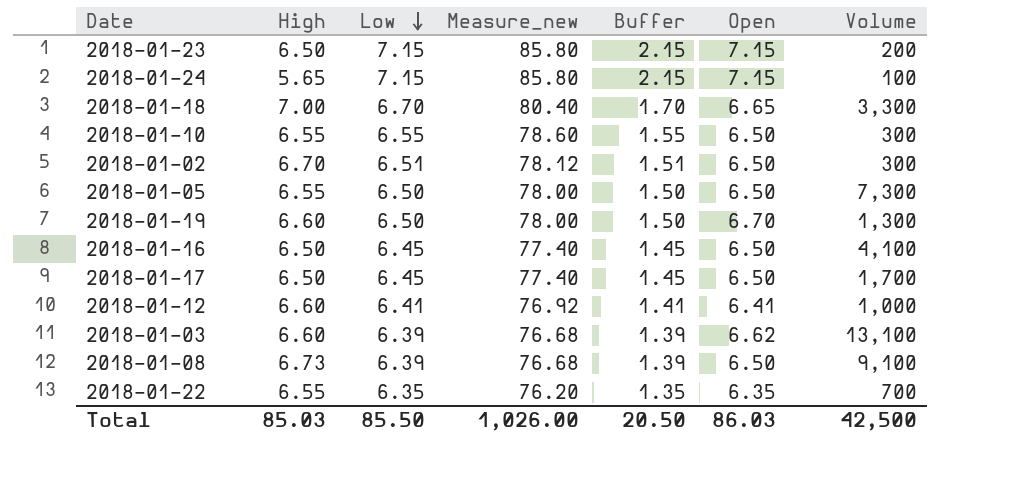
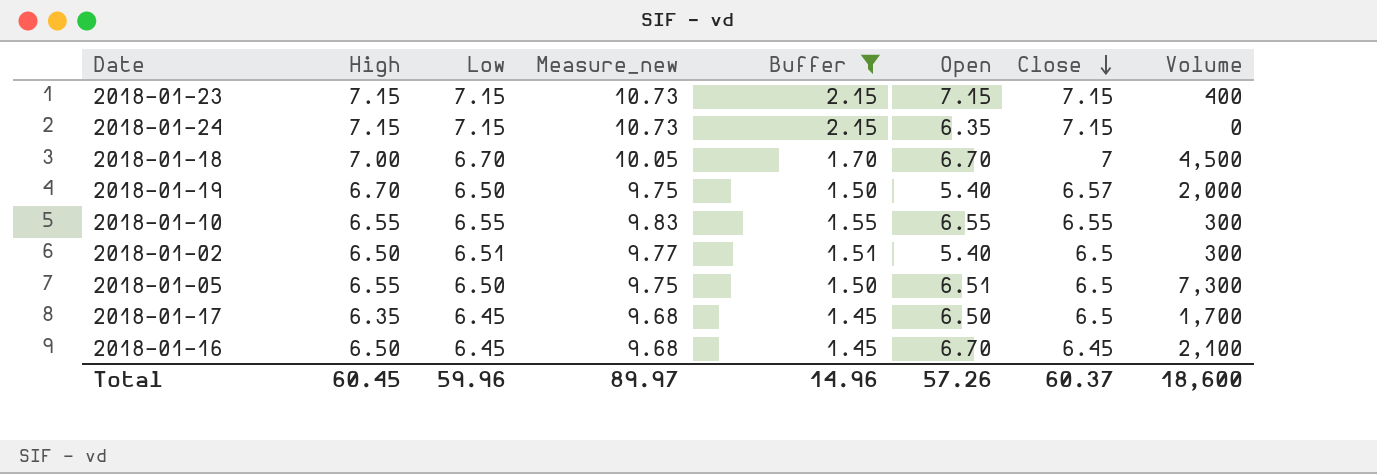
filter: none -> Buffer >= 1.45
row order: Low descending -> Close descending
column Measure_new | formula: [Low] * 12 -> [Low] * 1.5
column Close | position: none -> 7
2018-01-23 | High: 6.50 -> 7.15
2018-01-23 | Volume: 200 -> 400
2018-01-24 | High: 5.65 -> 7.15
2018-01-24 | Open: 7.15 -> 6.35
2018-01-24 | Volume: 100 -> 0
2018-01-18 | Open: 6.65 -> 6.70
2018-01-18 | Volume: 3,300 -> 4,500
2018-01-19 | High: 6.60 -> 6.70
2018-01-19 | Open: 6.70 -> 5.40
2018-01-19 | Volume: 1,300 -> 2,000
2018-01-10 | Open: 6.50 -> 6.55
2018-01-02 | High: 6.70 -> 6.50
2018-01-02 | Open: 6.50 -> 5.40
2018-01-05 | Open: 6.50 -> 6.51
2018-01-17 | High: 6.50 -> 6.35
2018-01-16 | Open: 6.50 -> 6.70
2018-01-16 | Volume: 4,100 -> 2,100
Total | High: 85.03 -> 60.45
Total | Low: 85.50 -> 59.96
Total | Measure_new: 1,026.00 -> 89.97
Total | Buffer: 20.50 -> 14.96
Total | Open: 86.03 -> 57.26
Total | Volume: 42,500 -> 18,600

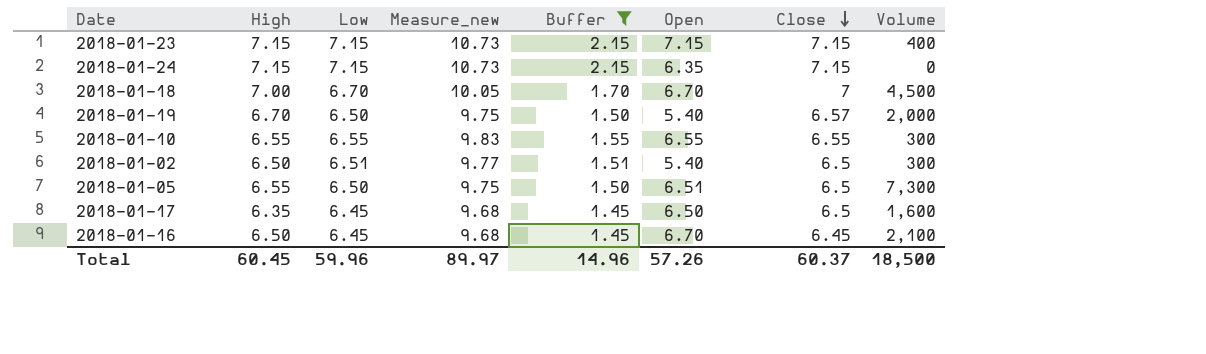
2018-01-17 | Volume: 1,700 -> 1,600
Total | Volume: 18,600 -> 18,500

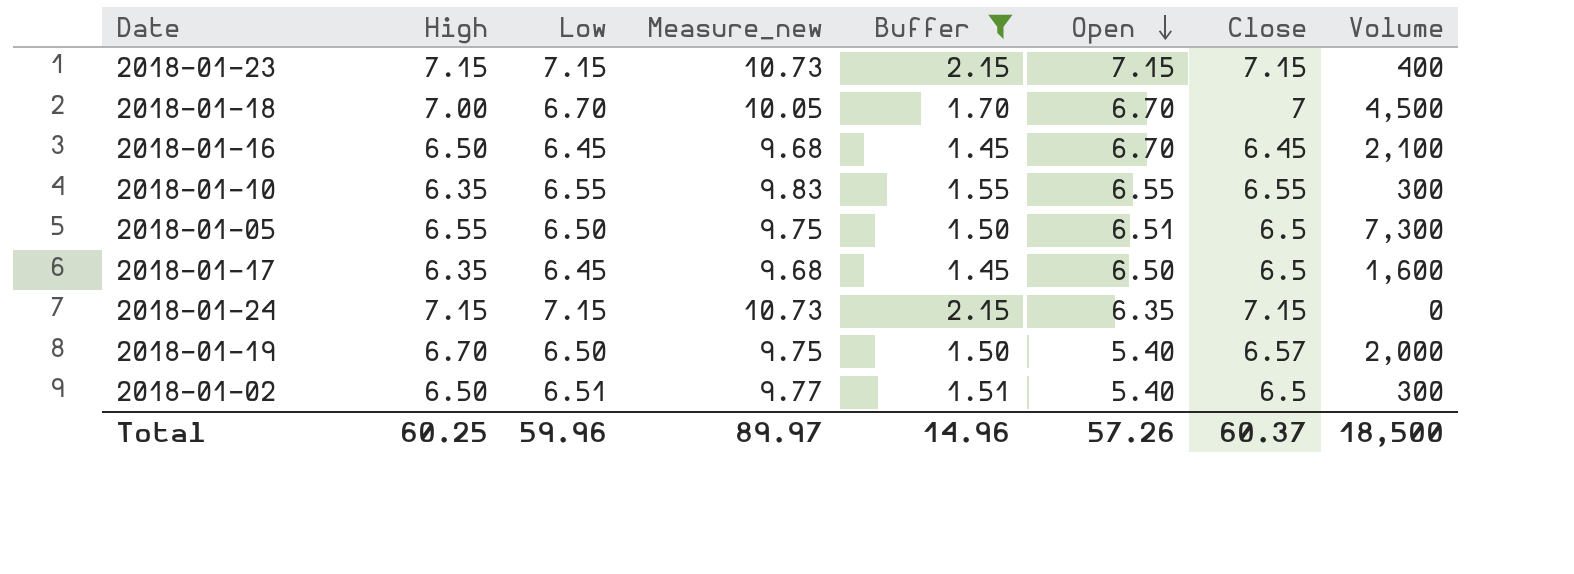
row order: Close descending -> Open descending
2018-01-10 | High: 6.55 -> 6.35
Total | High: 60.45 -> 60.25

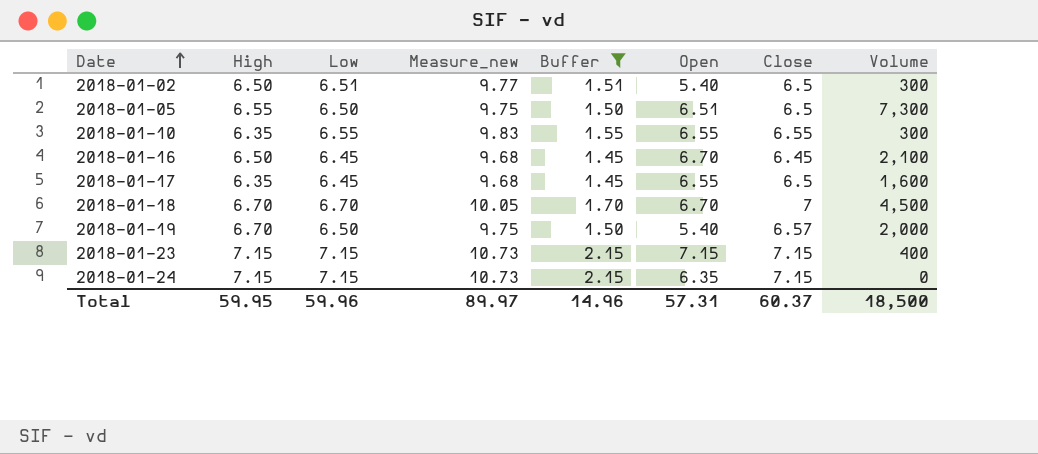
row order: Open descending -> Date ascending
2018-01-17 | Open: 6.50 -> 6.55
2018-01-18 | High: 7.00 -> 6.70
Total | High: 60.25 -> 59.95
Total | Open: 57.26 -> 57.31

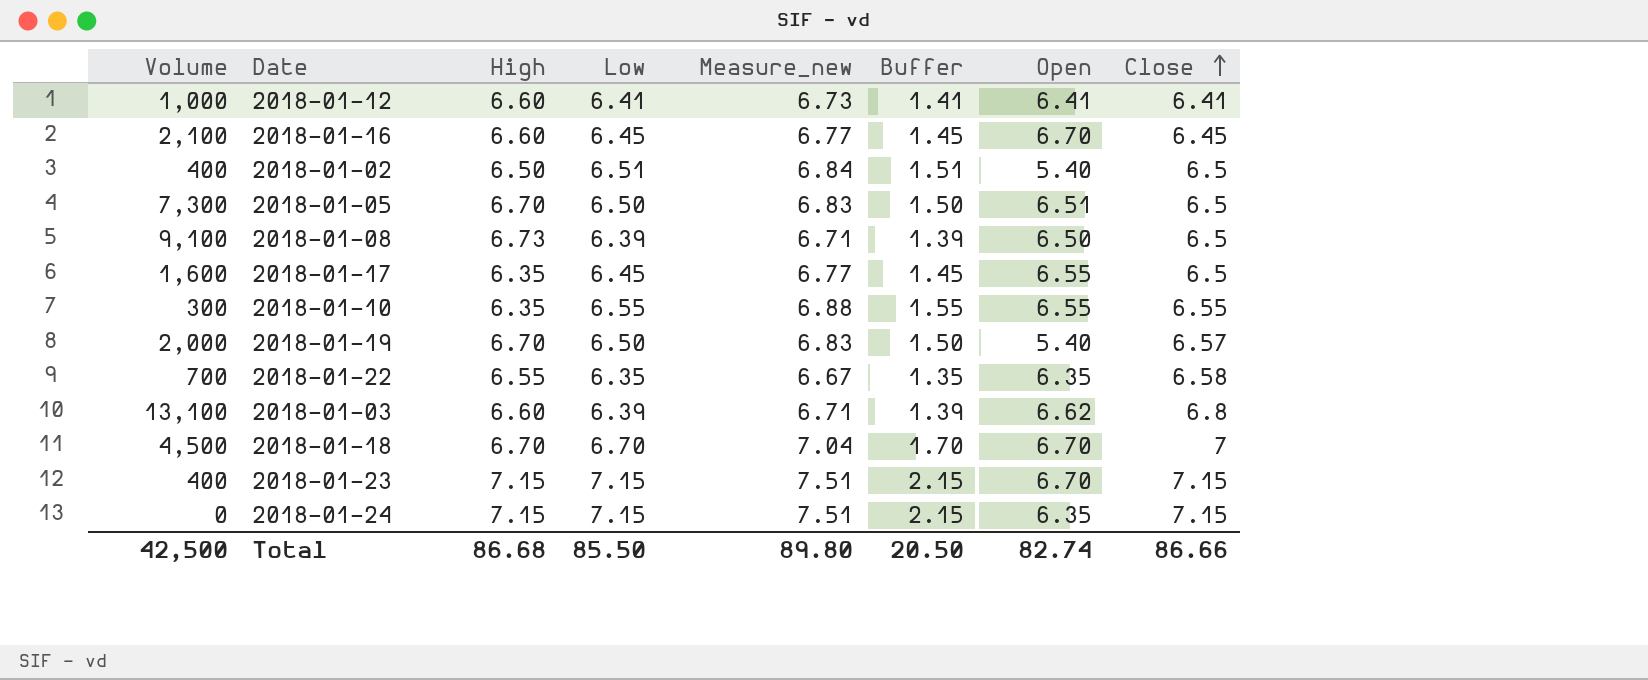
filter: Buffer >= 1.45 -> none
row order: Date ascending -> Close ascending
column Volume | position: 8 -> 1
column Measure_new | formula: [Low] * 1.5 -> [Low] * 1.05
2018-01-16 | High: 6.50 -> 6.60
2018-01-02 | Volume: 300 -> 400
2018-01-05 | High: 6.55 -> 6.70
2018-01-23 | Open: 7.15 -> 6.70
Total | Volume: 18,500 -> 42,500
Total | High: 59.95 -> 86.68
Total | Low: 59.96 -> 85.50
Total | Measure_new: 89.97 -> 89.80
Total | Buffer: 14.96 -> 20.50
Total | Open: 57.31 -> 82.74
Total | Close: 60.37 -> 86.66

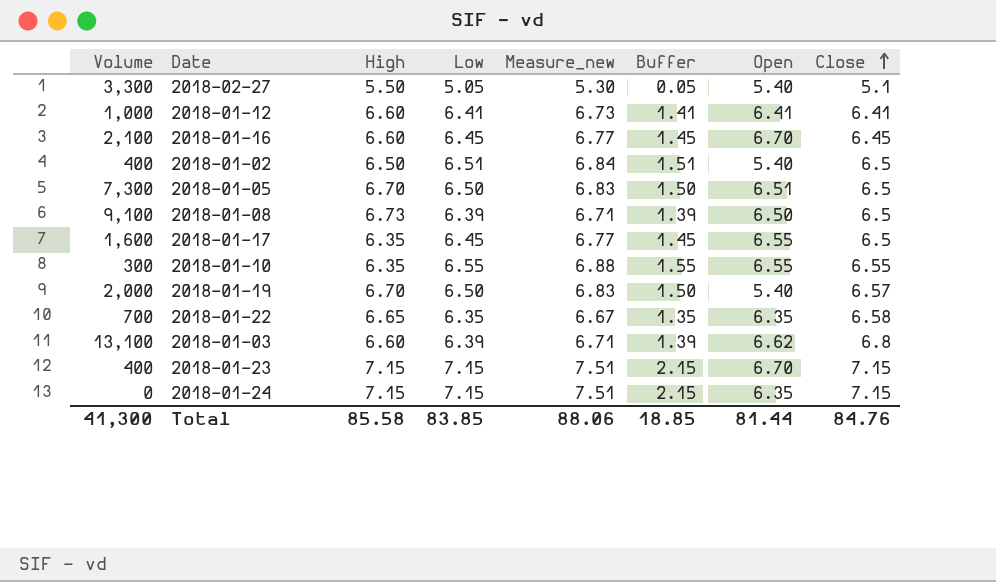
row 2018-01-18: 4,500 | 6.70 | 6.70 | 7.04 | 1.70 | 6.70 | 7 -> none
row 2018-02-27: none -> 3,300 | 5.50 | 5.05 | 5.30 | 0.05 | 5.40 | 5.1
2018-01-22 | High: 6.55 -> 6.65
Total | Volume: 42,500 -> 41,300
Total | High: 86.68 -> 85.58
Total | Low: 85.50 -> 83.85
Total | Measure_new: 89.80 -> 88.06
Total | Buffer: 20.50 -> 18.85
Total | Open: 82.74 -> 81.44
Total | Close: 86.66 -> 84.76

